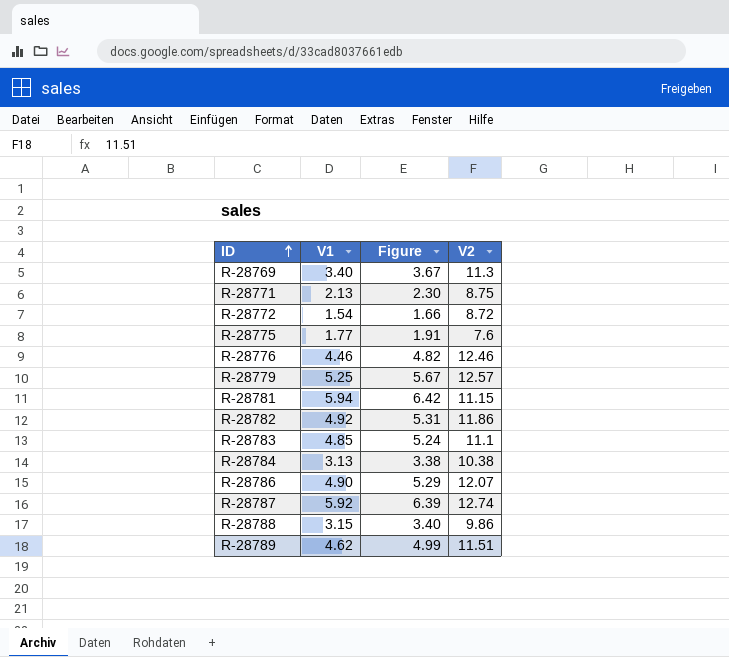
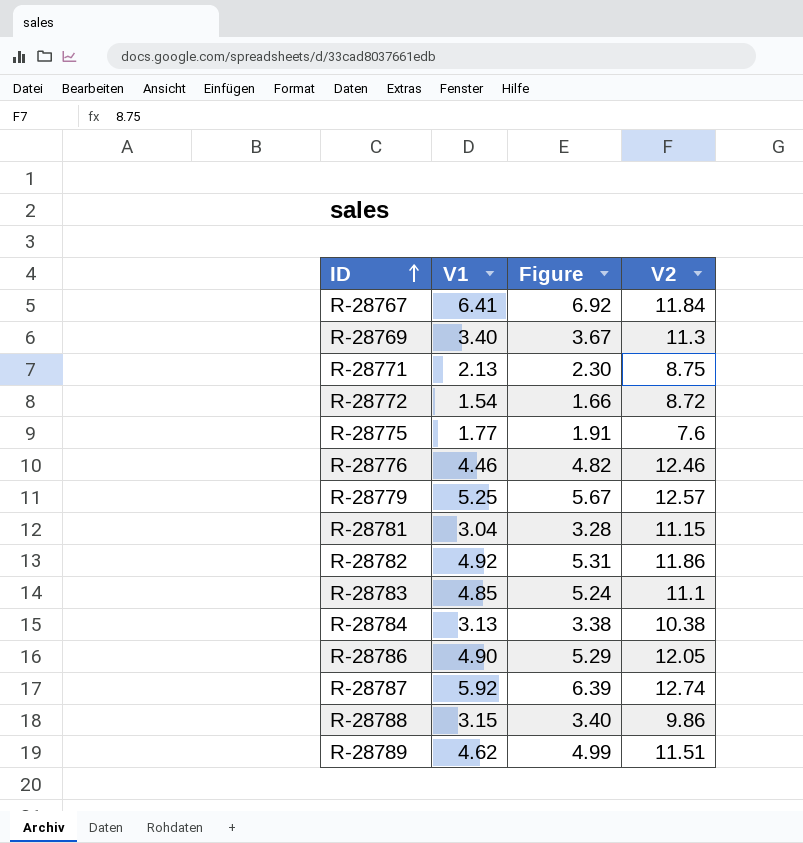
row R-28767: none -> 6.41 | 6.92 | 11.84
R-28781 | V1: 5.94 -> 3.04
R-28781 | Figure: 6.42 -> 3.28
R-28786 | V2: 12.07 -> 12.05

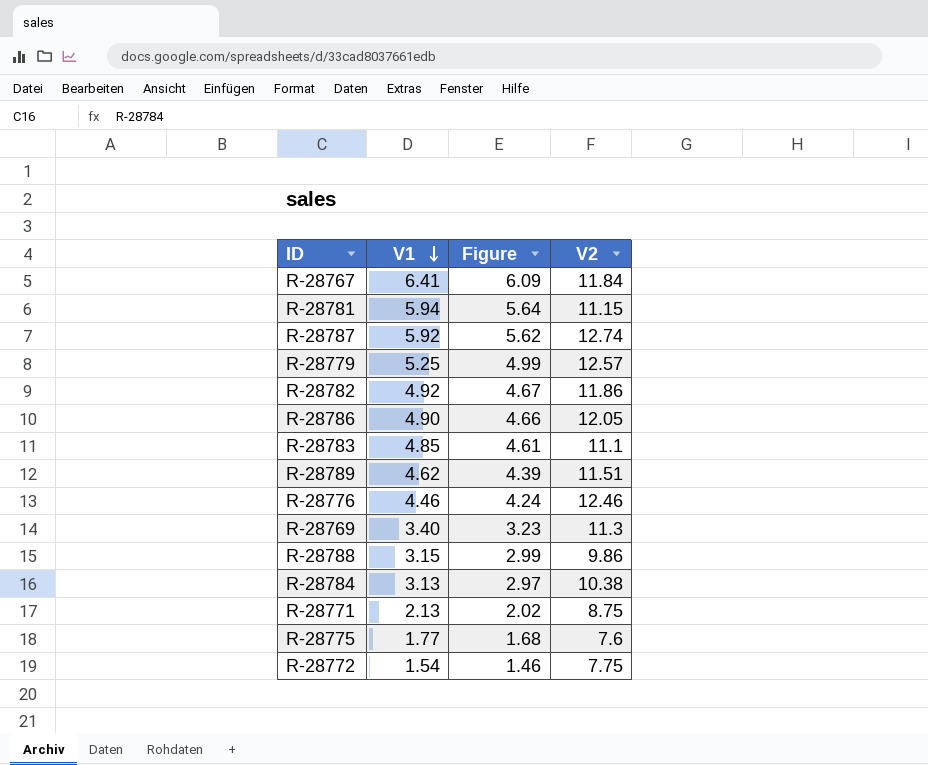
row order: ID ascending -> V1 descending
column Figure | formula: [V1] * 1.08 -> [V1] * 0.95
R-28781 | V1: 3.04 -> 5.94
R-28772 | V2: 8.72 -> 7.75

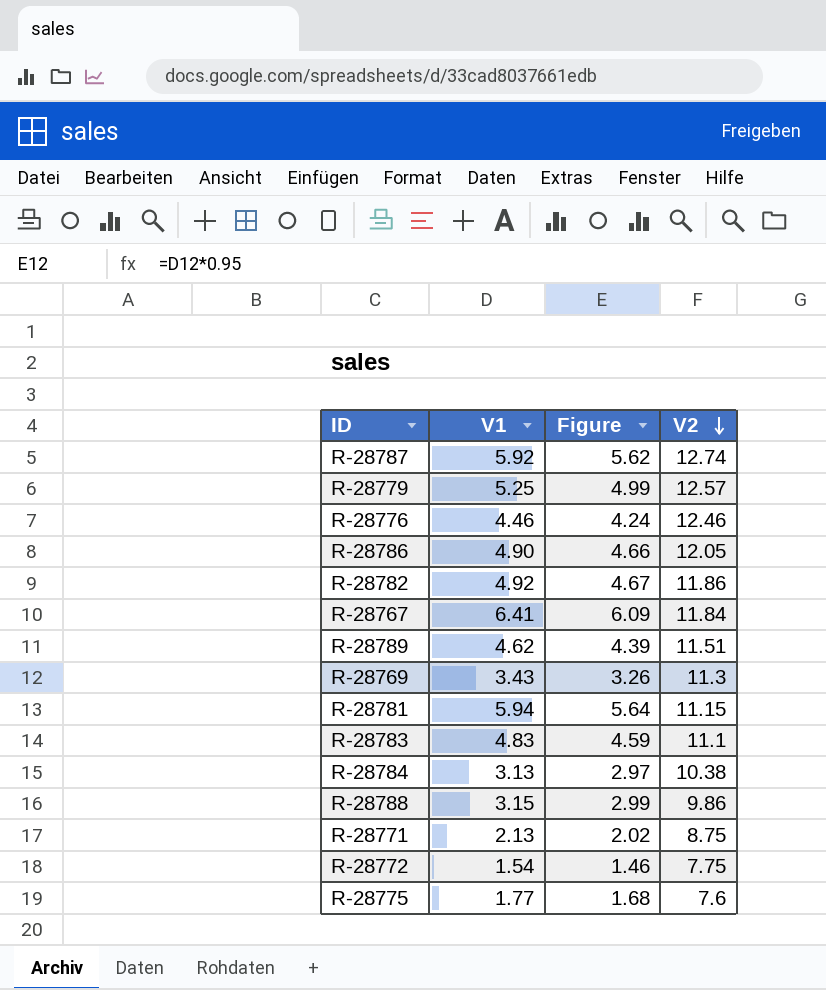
row order: V1 descending -> V2 descending
R-28769 | V1: 3.40 -> 3.43
R-28769 | Figure: 3.23 -> 3.26
R-28783 | V1: 4.85 -> 4.83
R-28783 | Figure: 4.61 -> 4.59

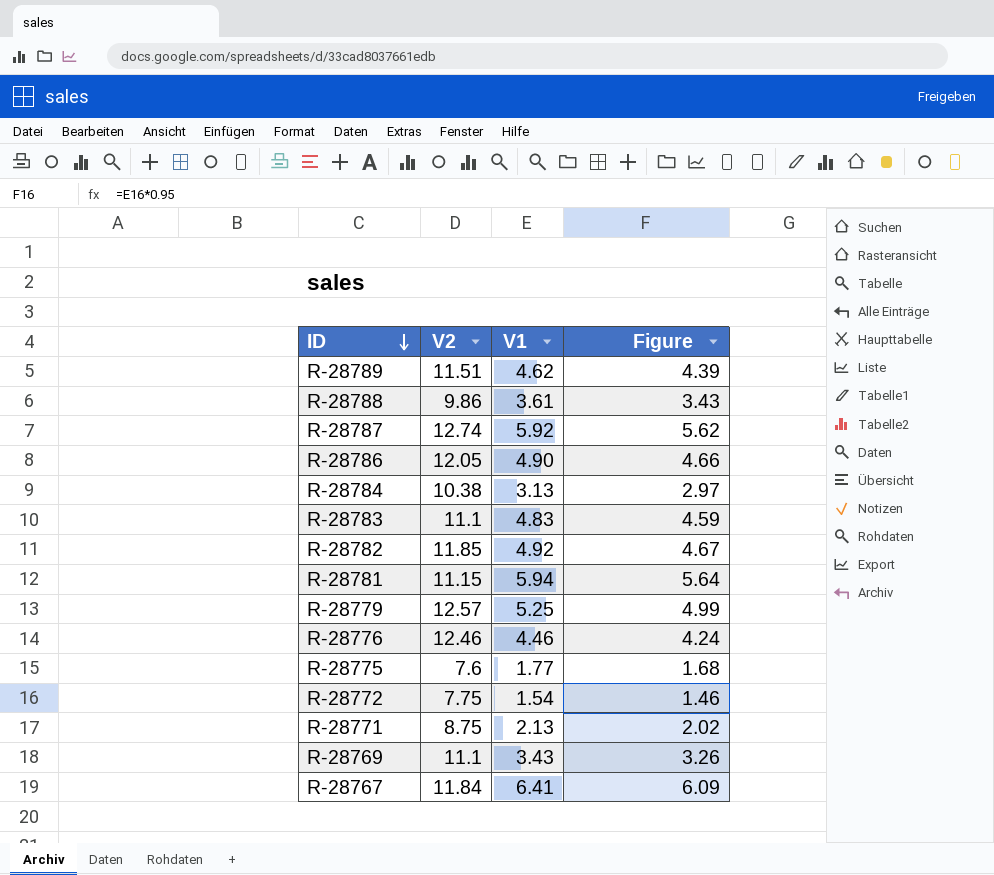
row order: V2 descending -> ID descending
column V2 | position: 4 -> 2
R-28788 | V1: 3.15 -> 3.61
R-28788 | Figure: 2.99 -> 3.43
R-28782 | V2: 11.86 -> 11.85
R-28769 | V2: 11.3 -> 11.1

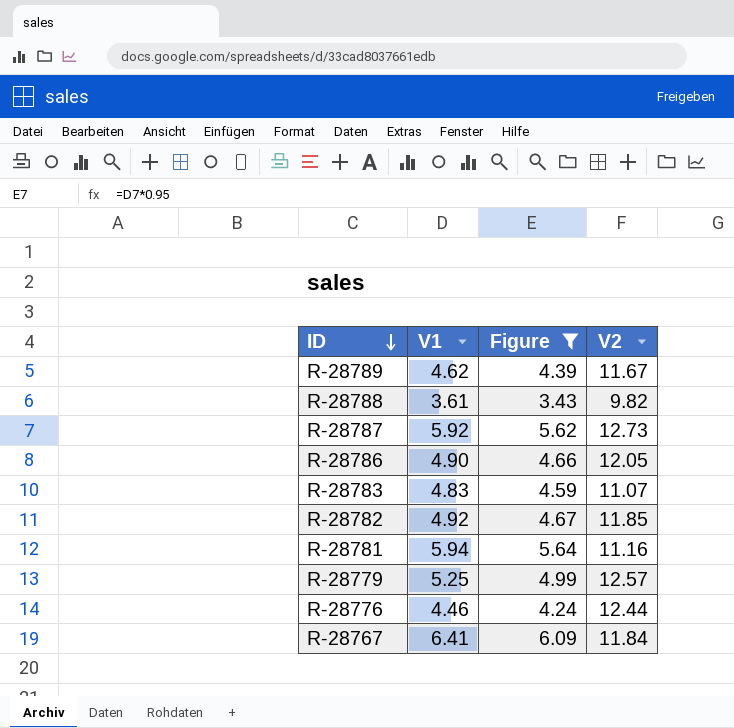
filter: none -> Figure >= 3.43
column V2 | position: 2 -> 4
R-28789 | V2: 11.51 -> 11.67
R-28788 | V2: 9.86 -> 9.82
R-28787 | V2: 12.74 -> 12.73
R-28783 | V2: 11.1 -> 11.07
R-28781 | V2: 11.15 -> 11.16
R-28776 | V2: 12.46 -> 12.44

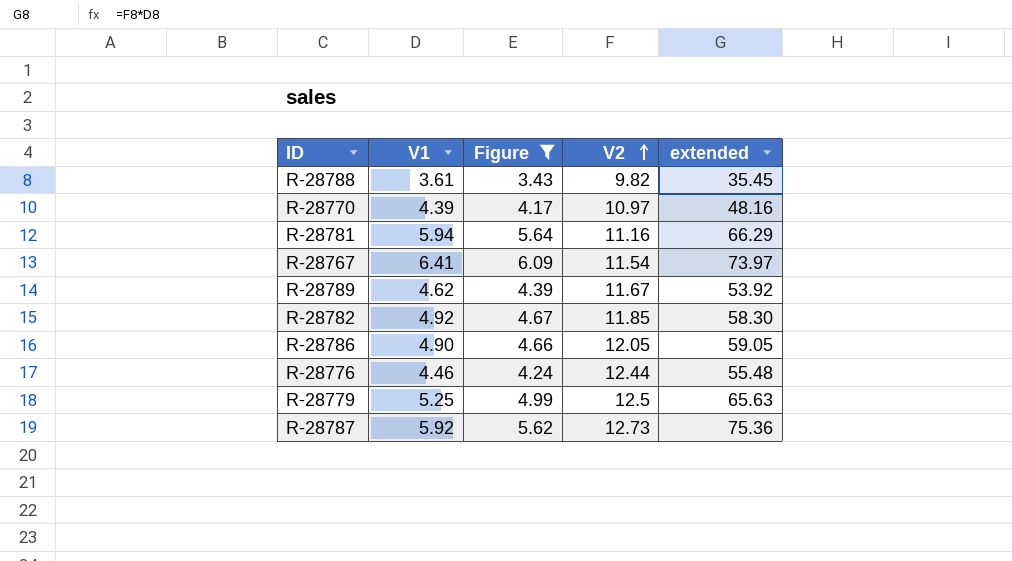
row order: ID descending -> V2 ascending
column extended | formula: none -> [V1] * [V2]
row R-28783: 4.83 | 4.59 | 11.07 -> none
row R-28770: none -> 4.39 | 4.17 | 10.97 | 48.16
R-28767 | V2: 11.84 -> 11.54
R-28779 | V2: 12.57 -> 12.5

